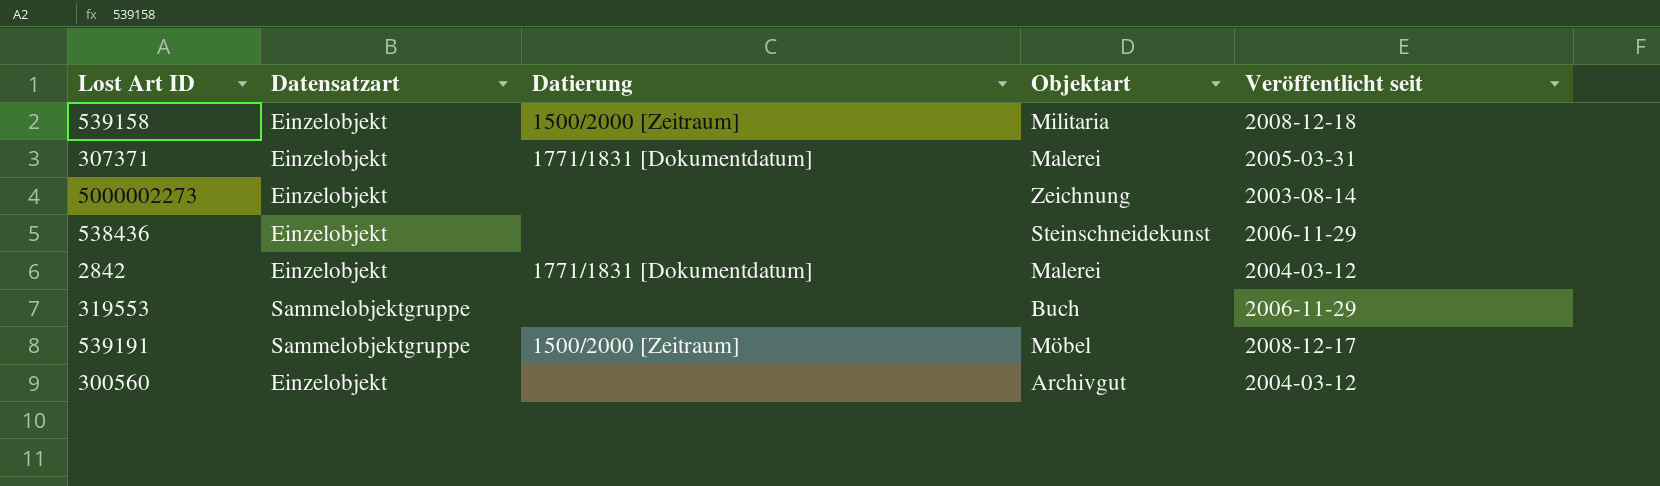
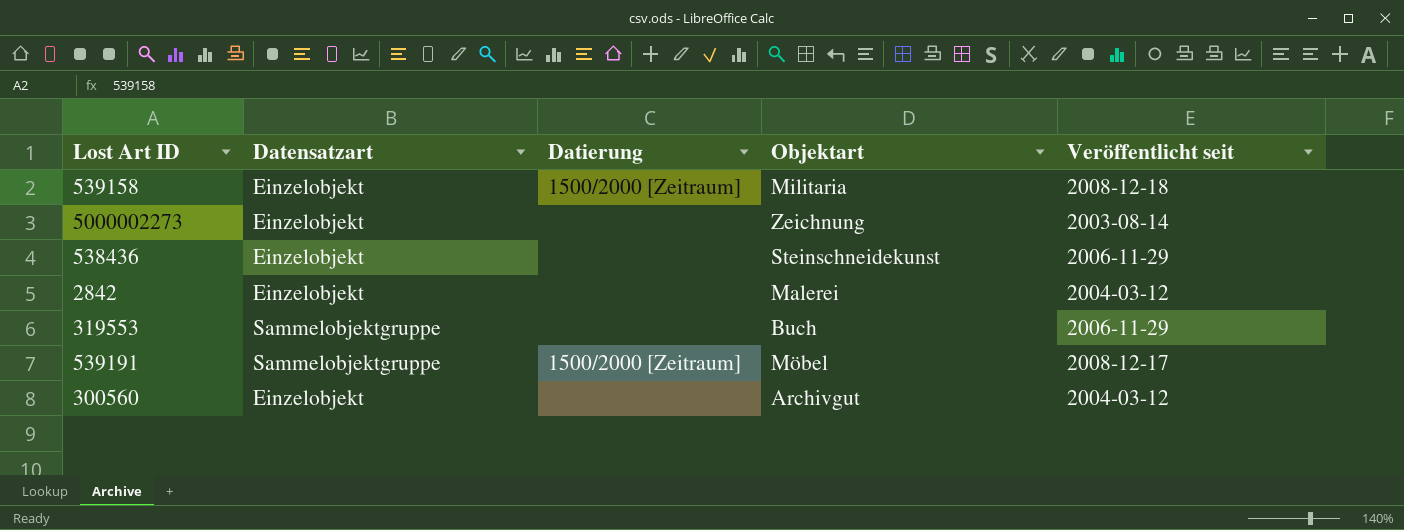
row 307371: Einzelobjekt | 1771/1831 [Dokumentdatum] | Malerei | 2005-03-31 -> none
2842 | Datierung: 1771/1831 [Dokumentdatum] -> none

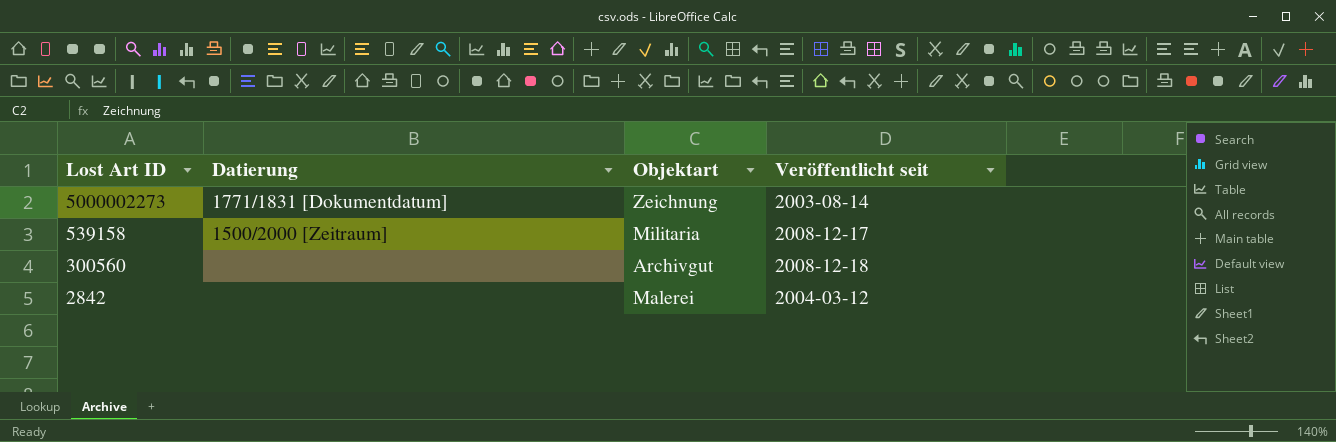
row order: none -> Lost Art ID descending
column Datensatzart | position: 2 -> none
row 538436: Einzelobjekt | none | Steinschneidekunst | 2006-11-29 -> none
row 319553: Sammelobjektgruppe | none | Buch | 2006-11-29 -> none
row 539191: Sammelobjektgruppe | 1500/2000 [Zeitraum] | Möbel | 2008-12-17 -> none
5000002273 | Datierung: none -> 1771/1831 [Dokumentdatum]
539158 | Veröffentlicht seit: 2008-12-18 -> 2008-12-17
300560 | Veröffentlicht seit: 2004-03-12 -> 2008-12-18

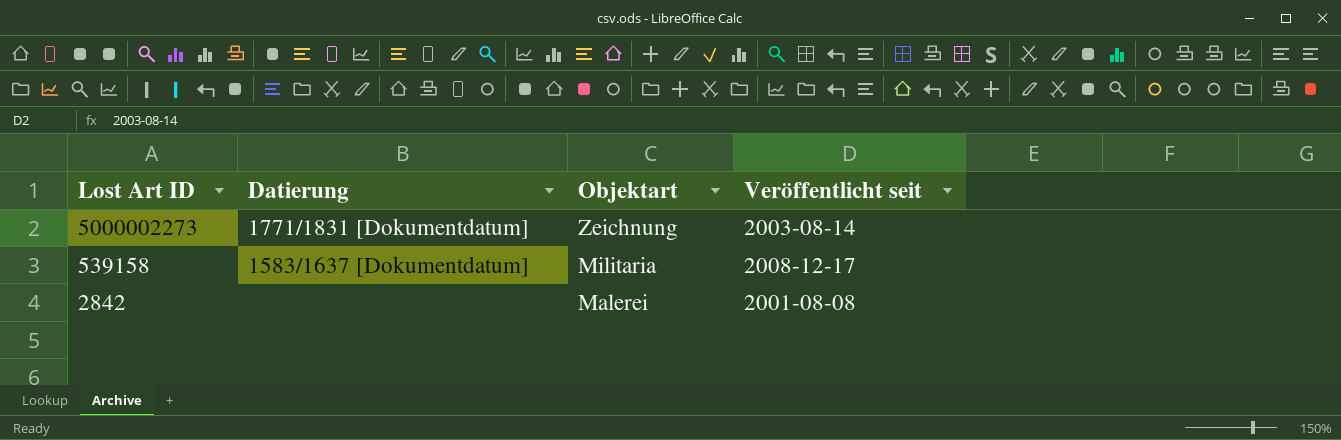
row 300560: none | Archivgut | 2008-12-18 -> none
539158 | Datierung: 1500/2000 [Zeitraum] -> 1583/1637 [Dokumentdatum]
2842 | Veröffentlicht seit: 2004-03-12 -> 2001-08-08

